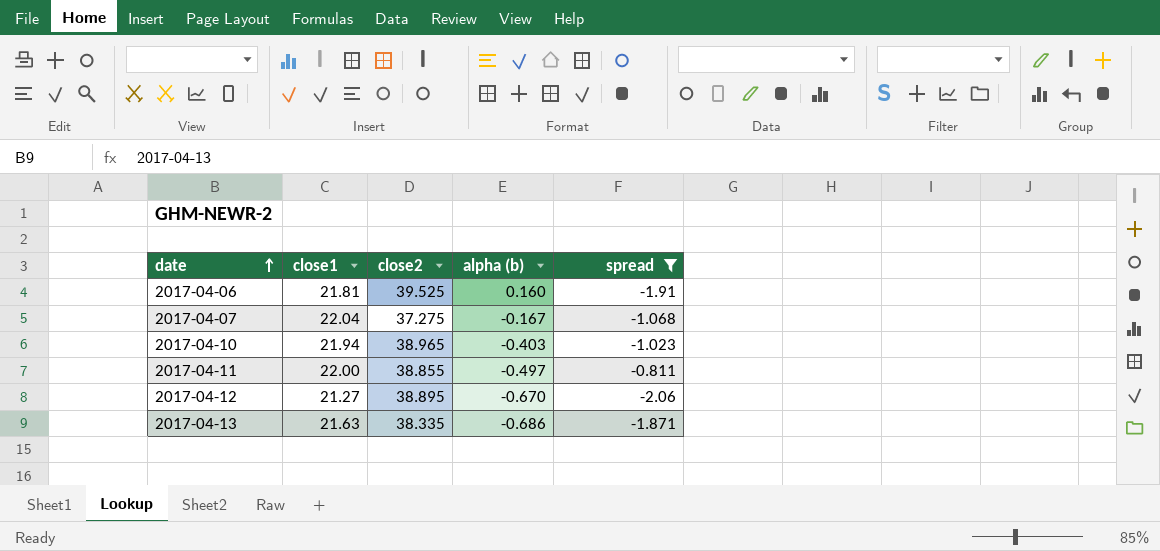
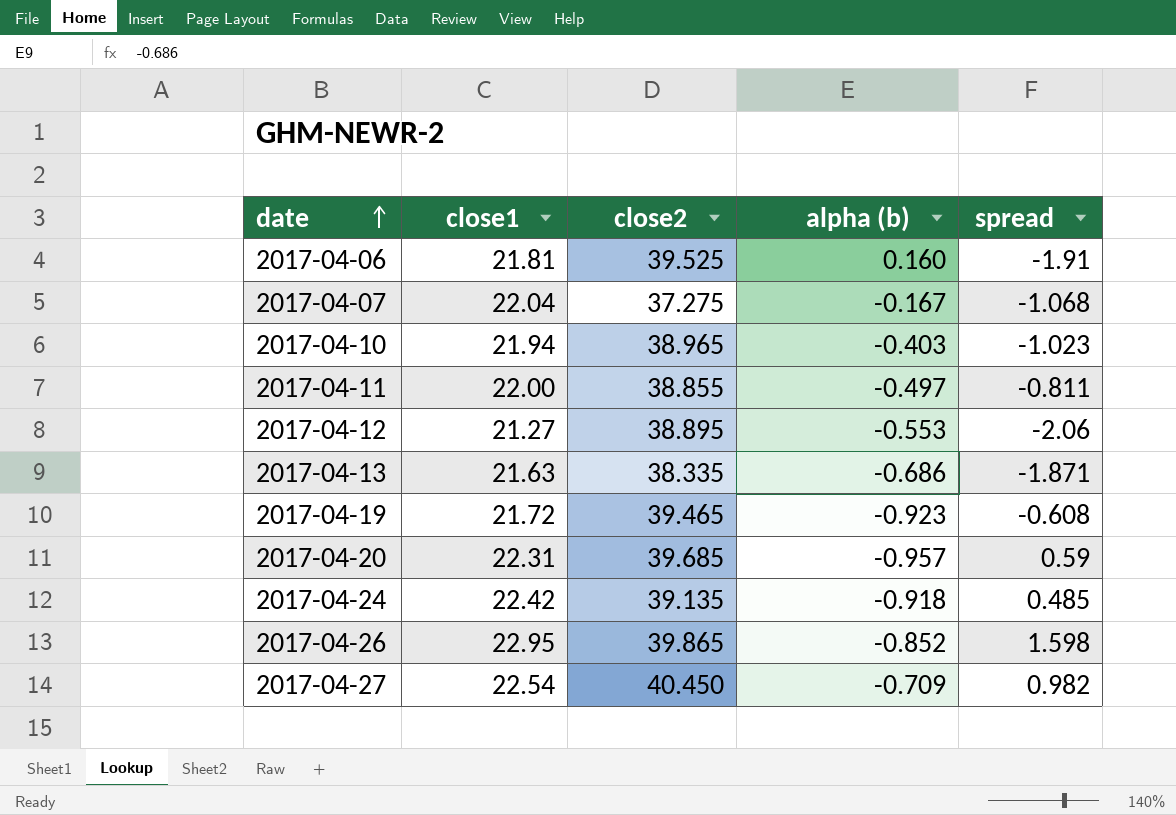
filter: spread <= -0.811 -> none
2017-04-12 | alpha (b): -0.670 -> -0.553

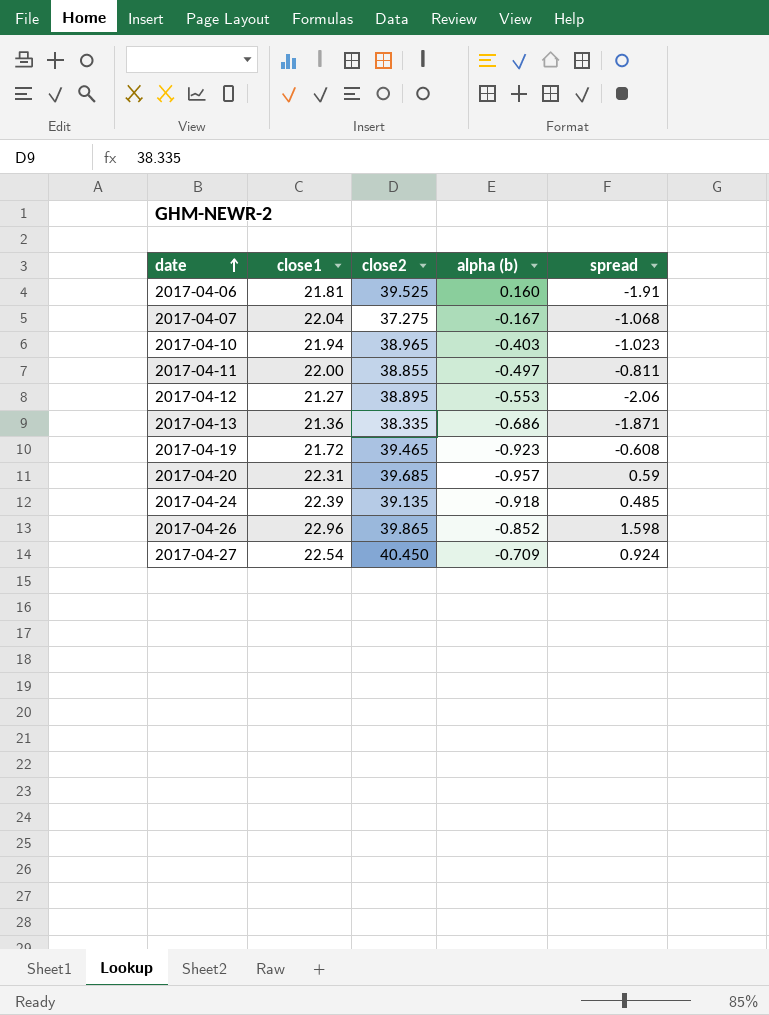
2017-04-13 | close1: 21.63 -> 21.36
2017-04-24 | close1: 22.42 -> 22.39
2017-04-26 | close1: 22.95 -> 22.96
2017-04-27 | spread: 0.982 -> 0.924

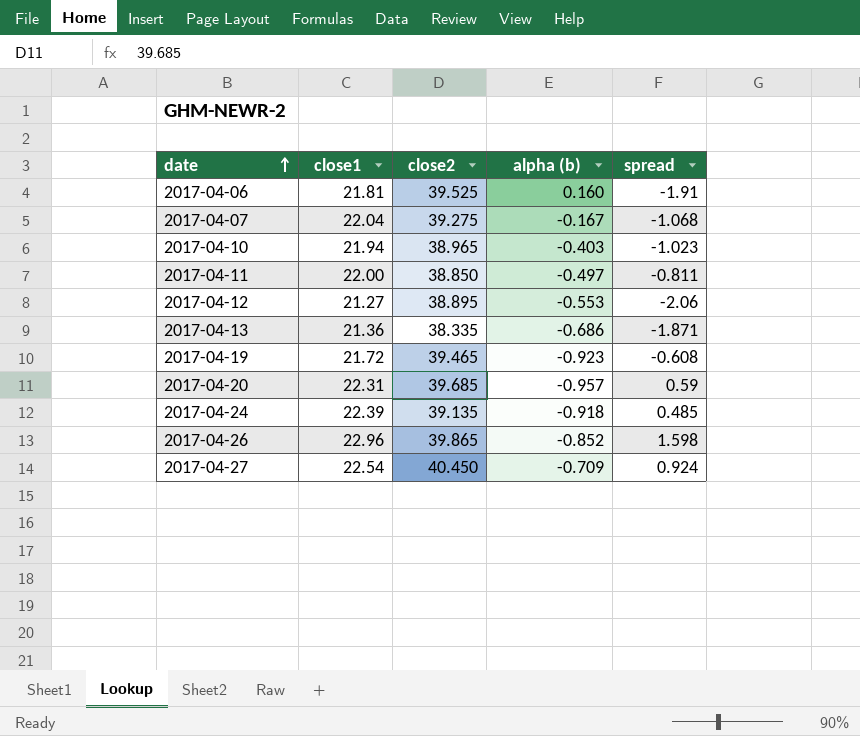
2017-04-07 | close2: 37.275 -> 39.275
2017-04-11 | close2: 38.855 -> 38.850

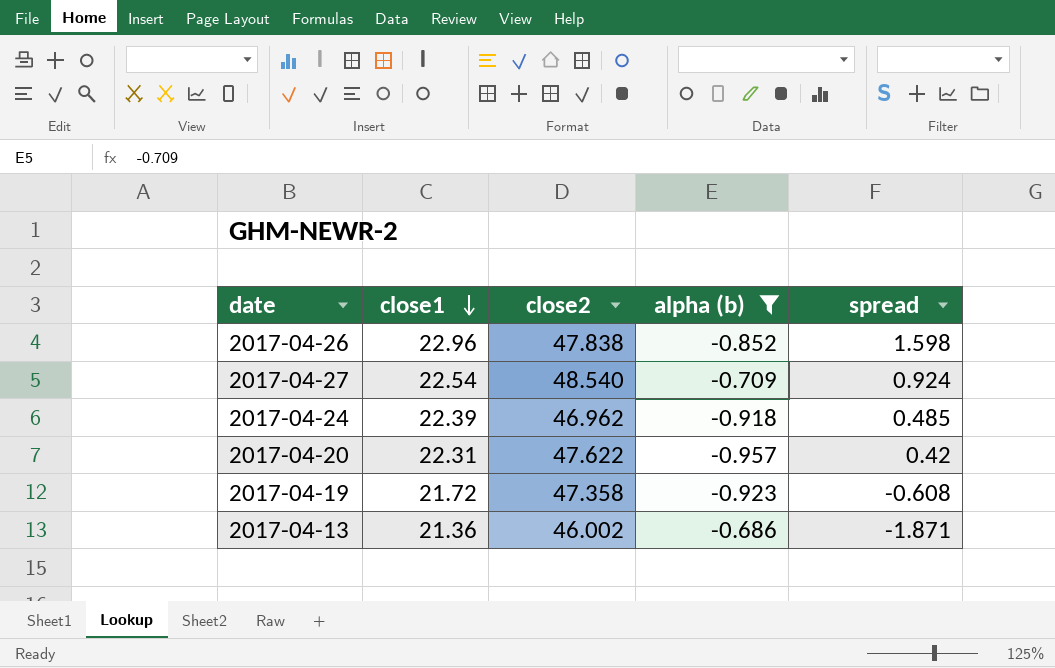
filter: none -> alpha (b) <= -0.686
row order: date ascending -> close1 descending
2017-04-26 | close2: 39.865 -> 47.838
2017-04-27 | close2: 40.450 -> 48.540
2017-04-24 | close2: 39.135 -> 46.962
2017-04-20 | close2: 39.685 -> 47.622
2017-04-20 | spread: 0.59 -> 0.42
2017-04-19 | close2: 39.465 -> 47.358
2017-04-13 | close2: 38.335 -> 46.002

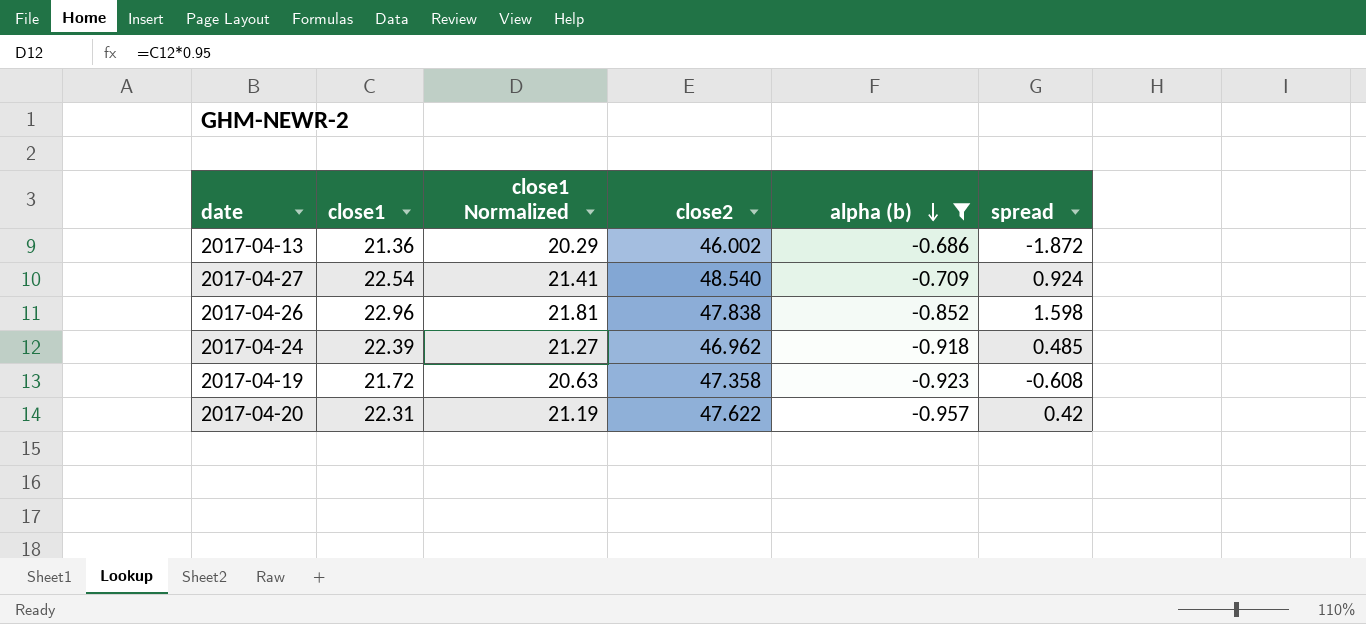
row order: close1 descending -> alpha (b) descending
column close1 Normalized | formula: none -> [close1] * 0.95
2017-04-13 | spread: -1.871 -> -1.872

